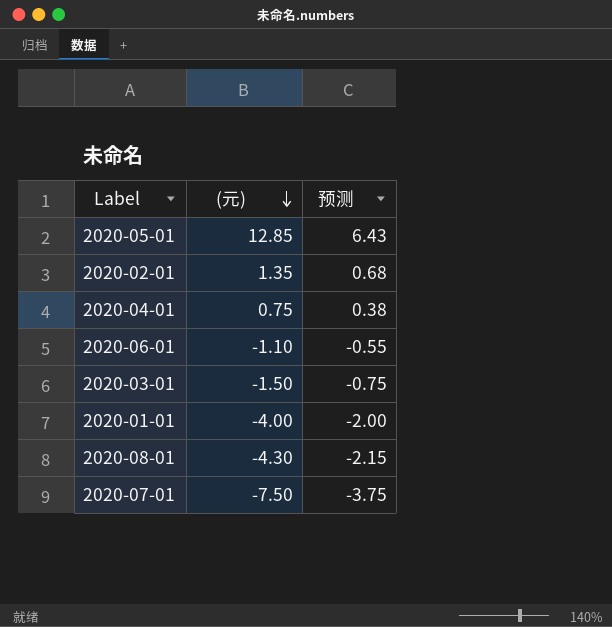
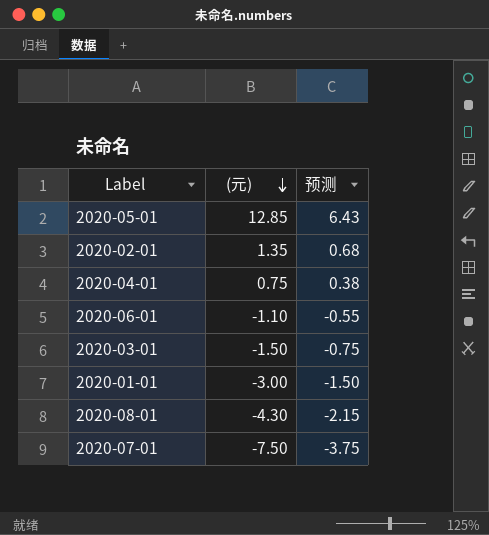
2020-01-01 | (元): -4.00 -> -3.00
2020-01-01 | 预测: -2.00 -> -1.50

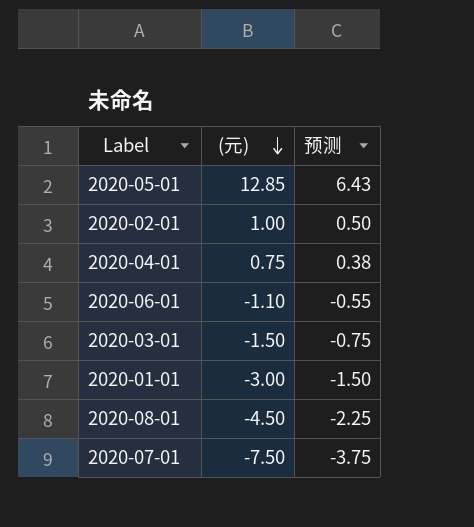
2020-02-01 | (元): 1.35 -> 1.00
2020-02-01 | 预测: 0.68 -> 0.50
2020-08-01 | (元): -4.30 -> -4.50
2020-08-01 | 预测: -2.15 -> -2.25

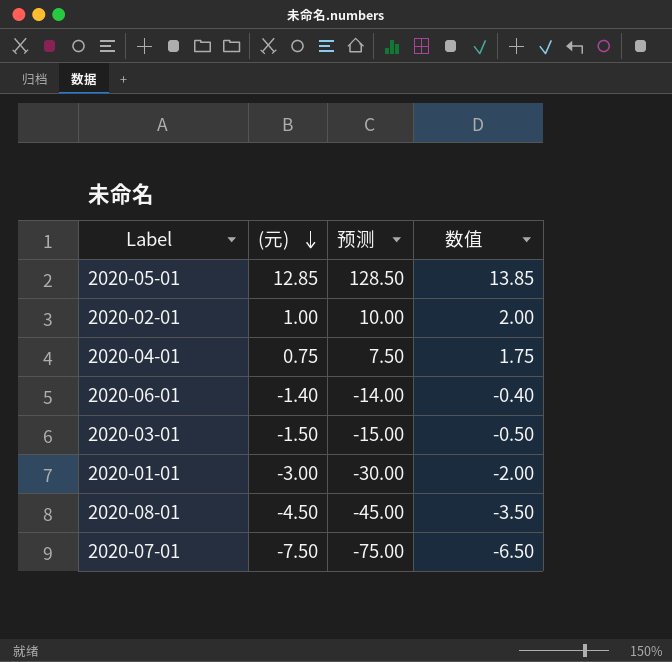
column 预测 | formula: [(元)] * 0.5 -> [(元)] * 10
column 数值 | formula: none -> [(元)] + 1
2020-06-01 | (元): -1.10 -> -1.40

